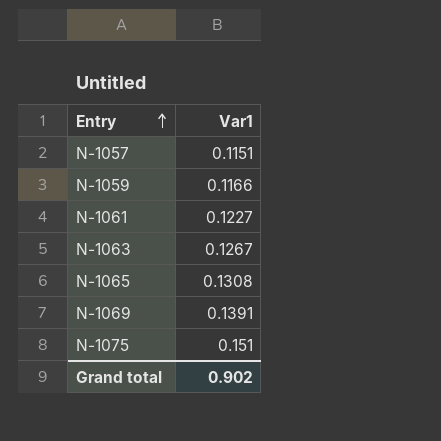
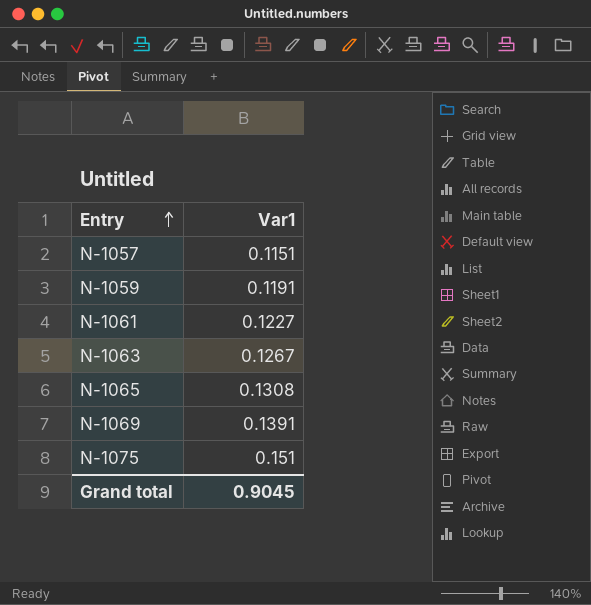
N-1059 | Var1: 0.1166 -> 0.1191
Grand total | Var1: 0.902 -> 0.9045

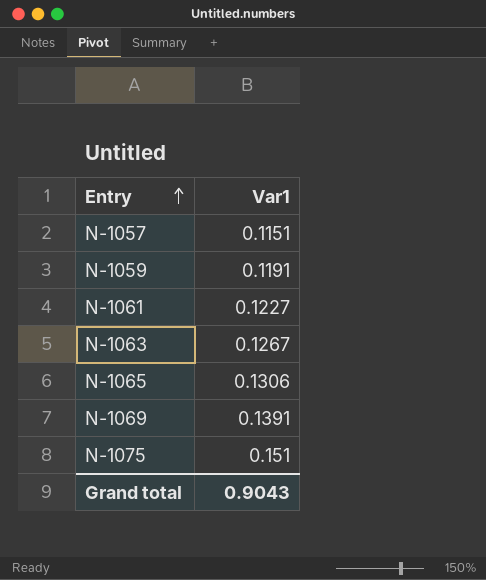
N-1065 | Var1: 0.1308 -> 0.1306
Grand total | Var1: 0.9045 -> 0.9043

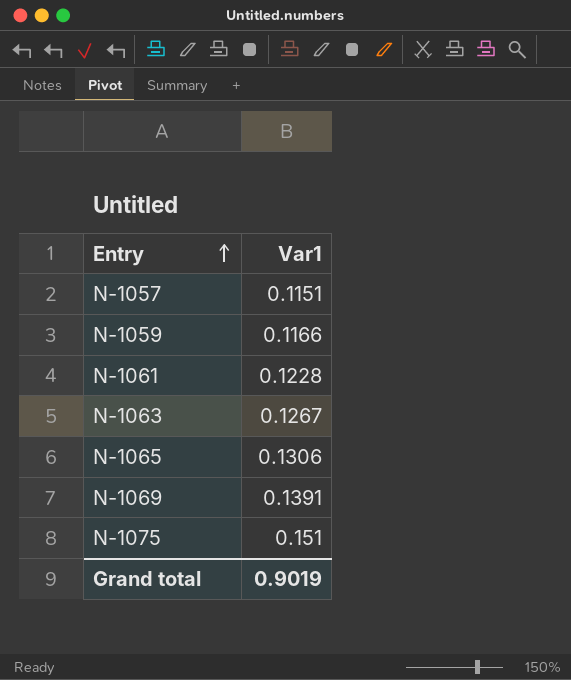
N-1059 | Var1: 0.1191 -> 0.1166
N-1061 | Var1: 0.1227 -> 0.1228
Grand total | Var1: 0.9043 -> 0.9019

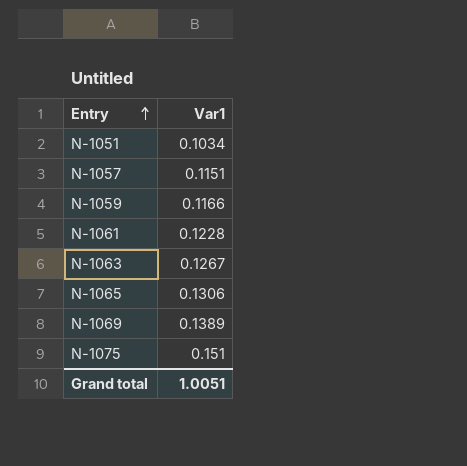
row N-1051: none -> 0.1034
N-1069 | Var1: 0.1391 -> 0.1389
Grand total | Var1: 0.9019 -> 1.0051

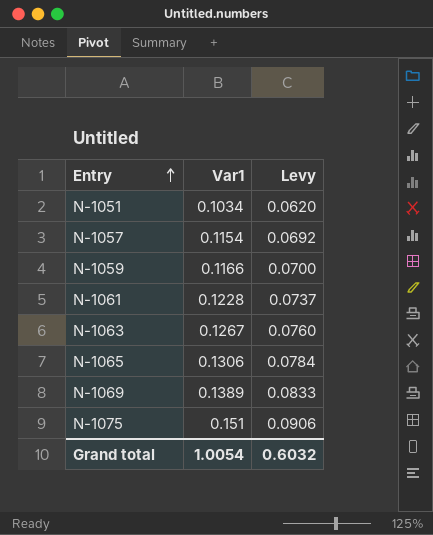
column Levy | formula: none -> [Var1] * 0.6
N-1057 | Var1: 0.1151 -> 0.1154
Grand total | Var1: 1.0051 -> 1.0054

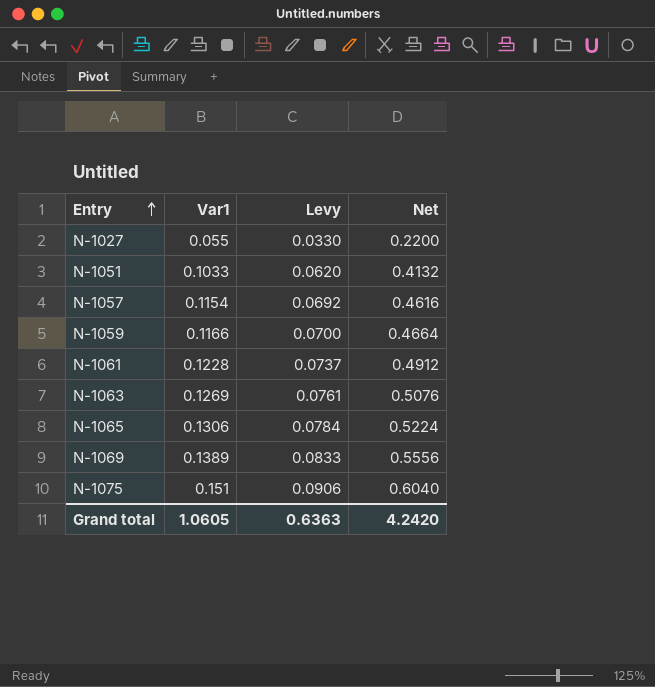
column Net | formula: none -> [Var1] * 4
row N-1027: none -> 0.055 | 0.0330 | 0.2200
N-1051 | Var1: 0.1034 -> 0.1033
N-1063 | Var1: 0.1267 -> 0.1269
N-1063 | Levy: 0.0760 -> 0.0761
Grand total | Var1: 1.0054 -> 1.0605
Grand total | Levy: 0.6032 -> 0.6363

